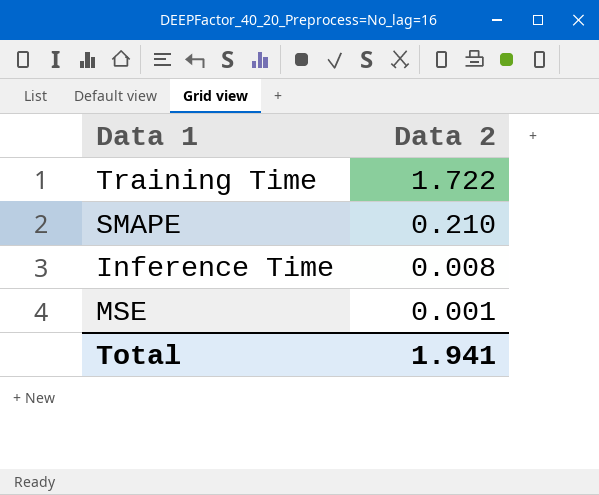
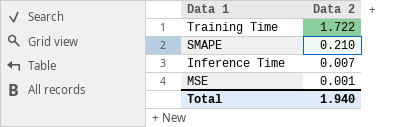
Inference Time | Data 2: 0.008 -> 0.007
Total | Data 2: 1.941 -> 1.940

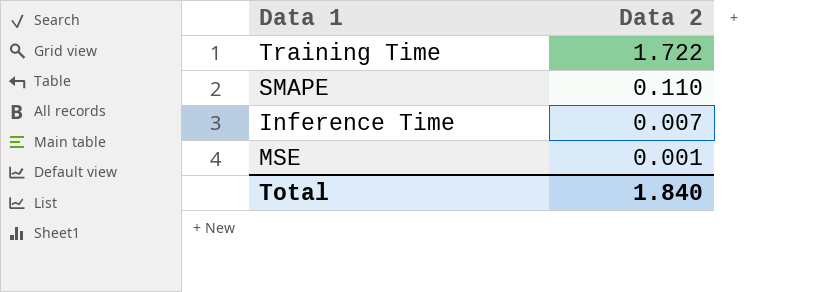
SMAPE | Data 2: 0.210 -> 0.110
Total | Data 2: 1.940 -> 1.840

